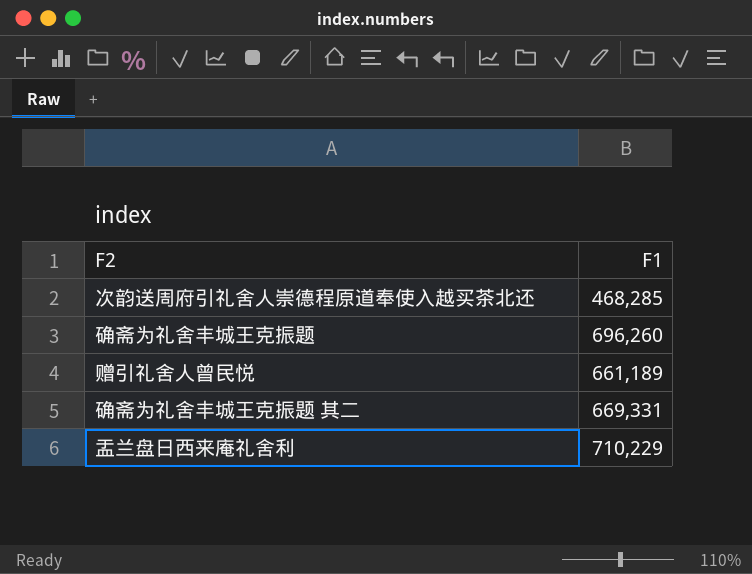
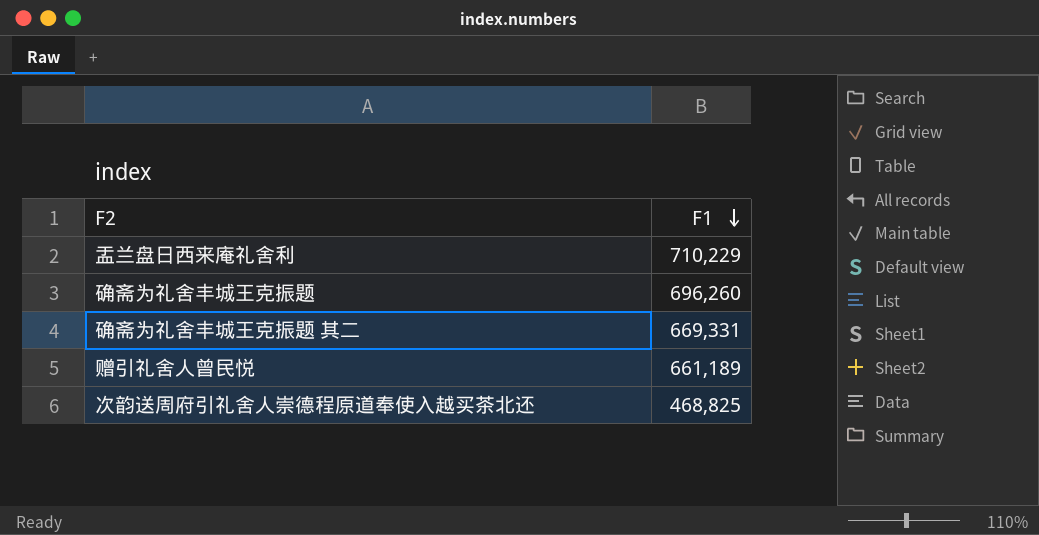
row order: none -> F1 descending
次韵送周府引礼舍人崇德程原道奉使入越买茶北还 | F1: 468,285 -> 468,825

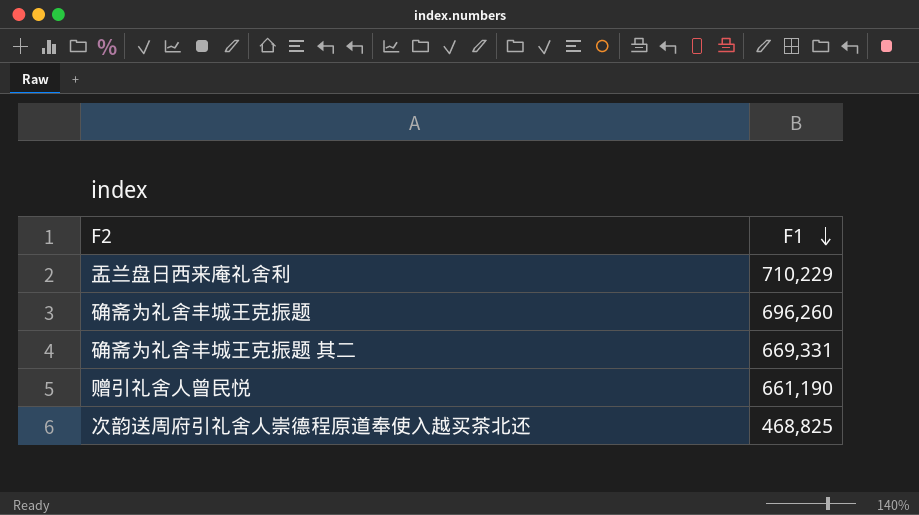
赠引礼舍人曾民悦 | F1: 661,189 -> 661,190

